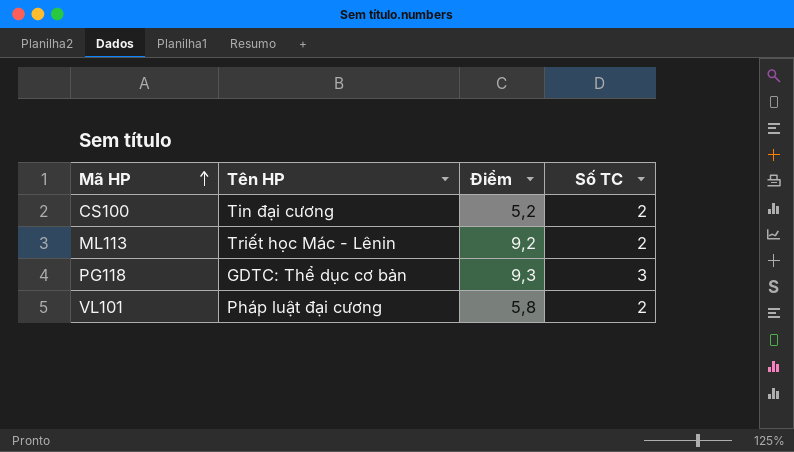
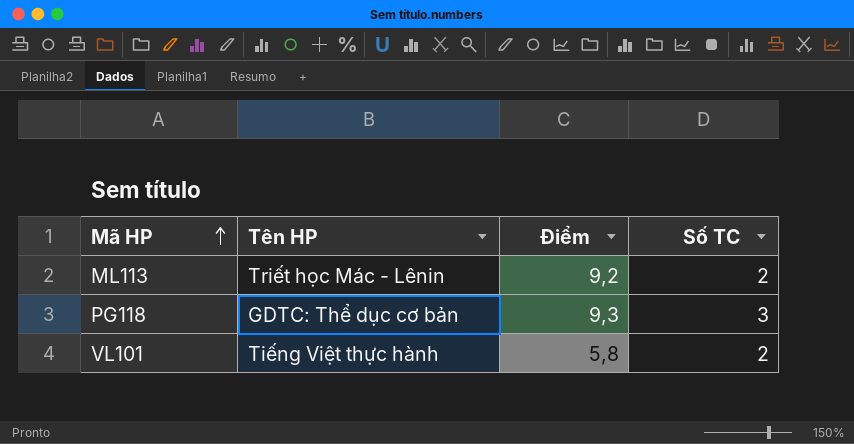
row CS100: Tin đại cương | 5,2 | 2 -> none
VL101 | Tên HP: Pháp luật đại cương -> Tiếng Việt thực hành

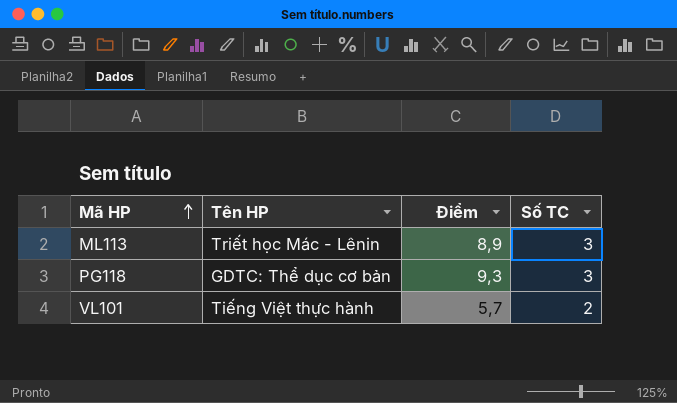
ML113 | Điểm: 9,2 -> 8,9
ML113 | Số TC: 2 -> 3
VL101 | Điểm: 5,8 -> 5,7

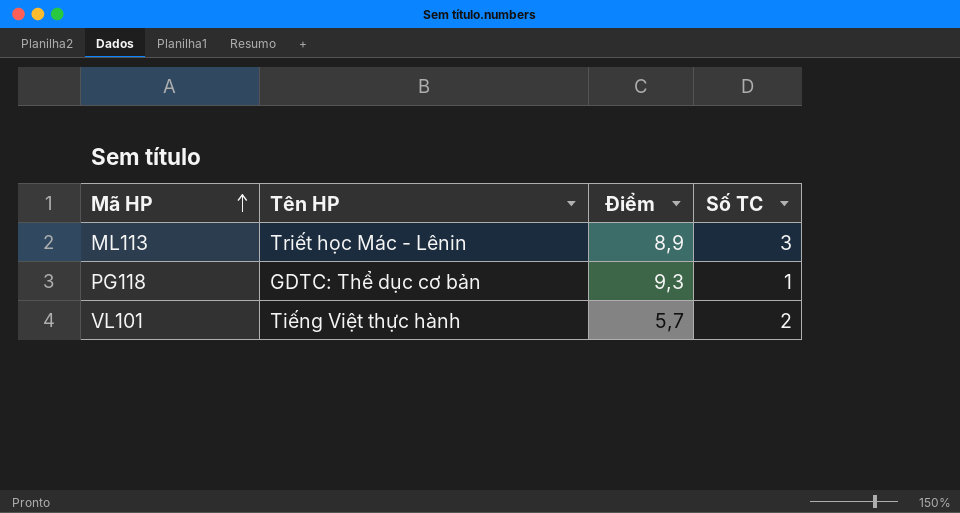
PG118 | Số TC: 3 -> 1

